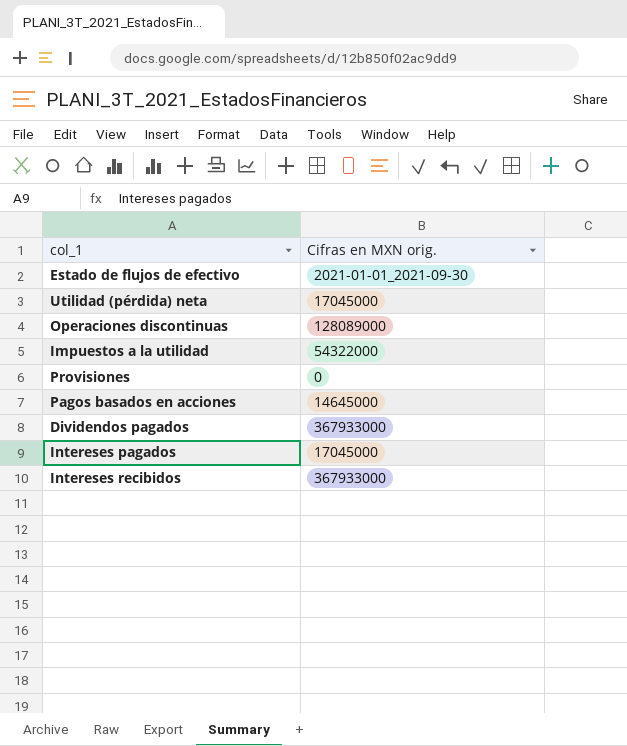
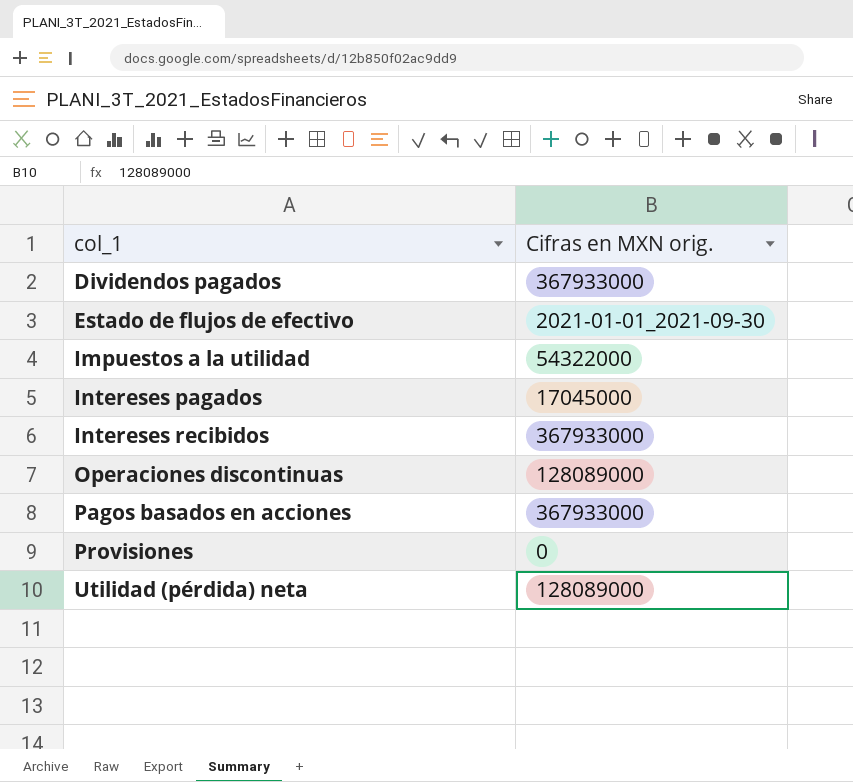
row order: none -> col_1 ascending
Pagos basados en acciones | Cifras en MXN orig.: 14645000 -> 367933000
Utilidad (pérdida) neta | Cifras en MXN orig.: 17045000 -> 128089000

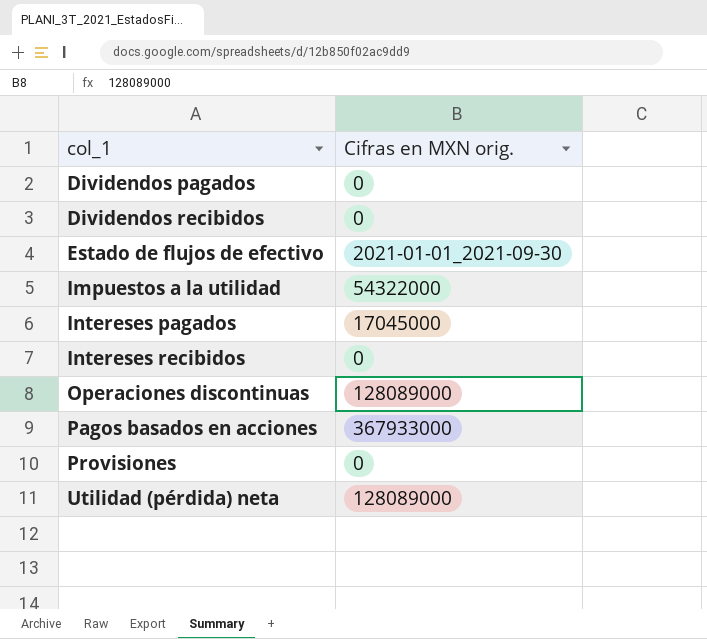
Dividendos pagados | Cifras en MXN orig.: 367933000 -> 0
row Dividendos recibidos: none -> 0
Intereses recibidos | Cifras en MXN orig.: 367933000 -> 0

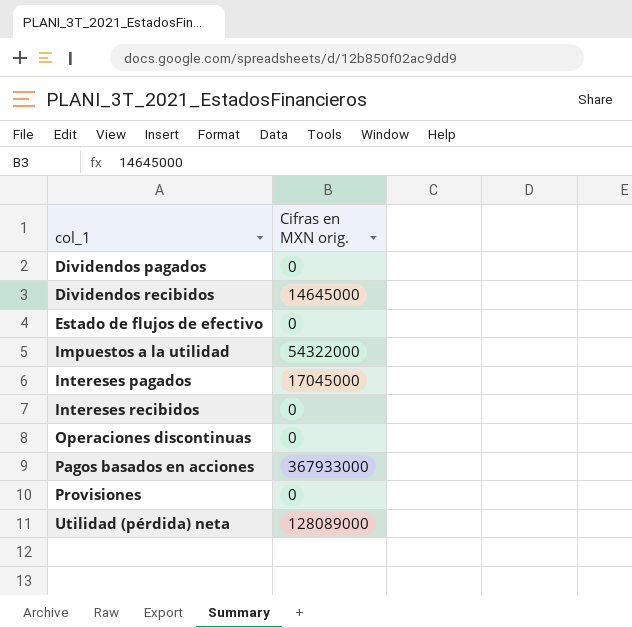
Dividendos recibidos | Cifras en MXN orig.: 0 -> 14645000
Estado de flujos de efectivo | Cifras en MXN orig.: 2021-01-01_2021-09-30 -> 0
Operaciones discontinuas | Cifras en MXN orig.: 128089000 -> 0

